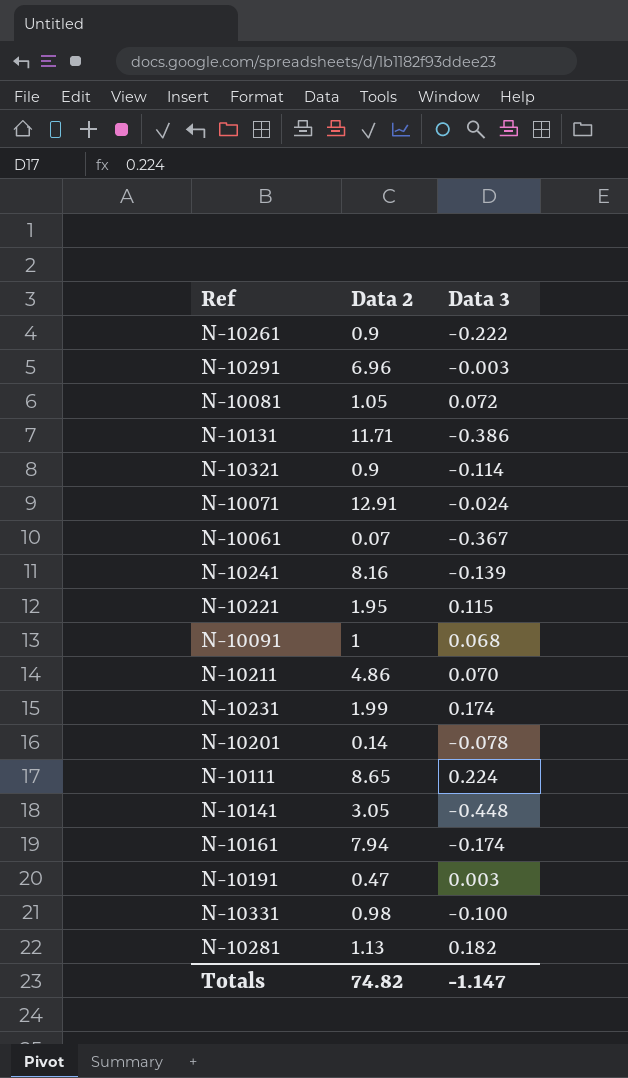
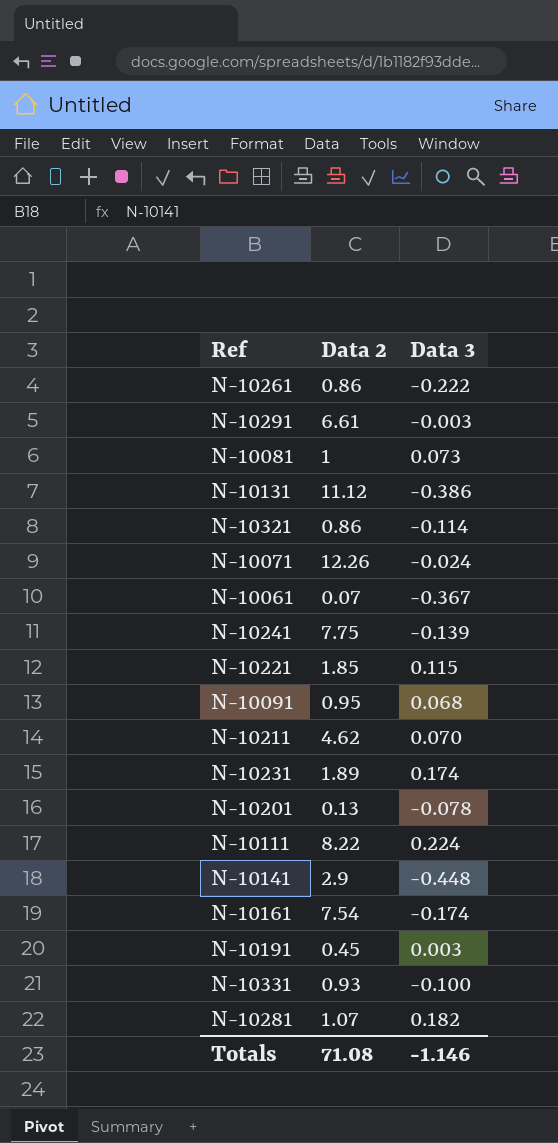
N-10261 | Data 2: 0.9 -> 0.86
N-10291 | Data 2: 6.96 -> 6.61
N-10081 | Data 2: 1.05 -> 1
N-10081 | Data 3: 0.072 -> 0.073
N-10131 | Data 2: 11.71 -> 11.12
N-10321 | Data 2: 0.9 -> 0.86
N-10071 | Data 2: 12.91 -> 12.26
N-10241 | Data 2: 8.16 -> 7.75
N-10221 | Data 2: 1.95 -> 1.85
N-10091 | Data 2: 1 -> 0.95
N-10211 | Data 2: 4.86 -> 4.62
N-10231 | Data 2: 1.99 -> 1.89
N-10201 | Data 2: 0.14 -> 0.13
N-10111 | Data 2: 8.65 -> 8.22
N-10141 | Data 2: 3.05 -> 2.9
N-10161 | Data 2: 7.94 -> 7.54
N-10191 | Data 2: 0.47 -> 0.45
N-10331 | Data 2: 0.98 -> 0.93
N-10281 | Data 2: 1.13 -> 1.07
Totals | Data 2: 74.82 -> 71.08
Totals | Data 3: -1.147 -> -1.146

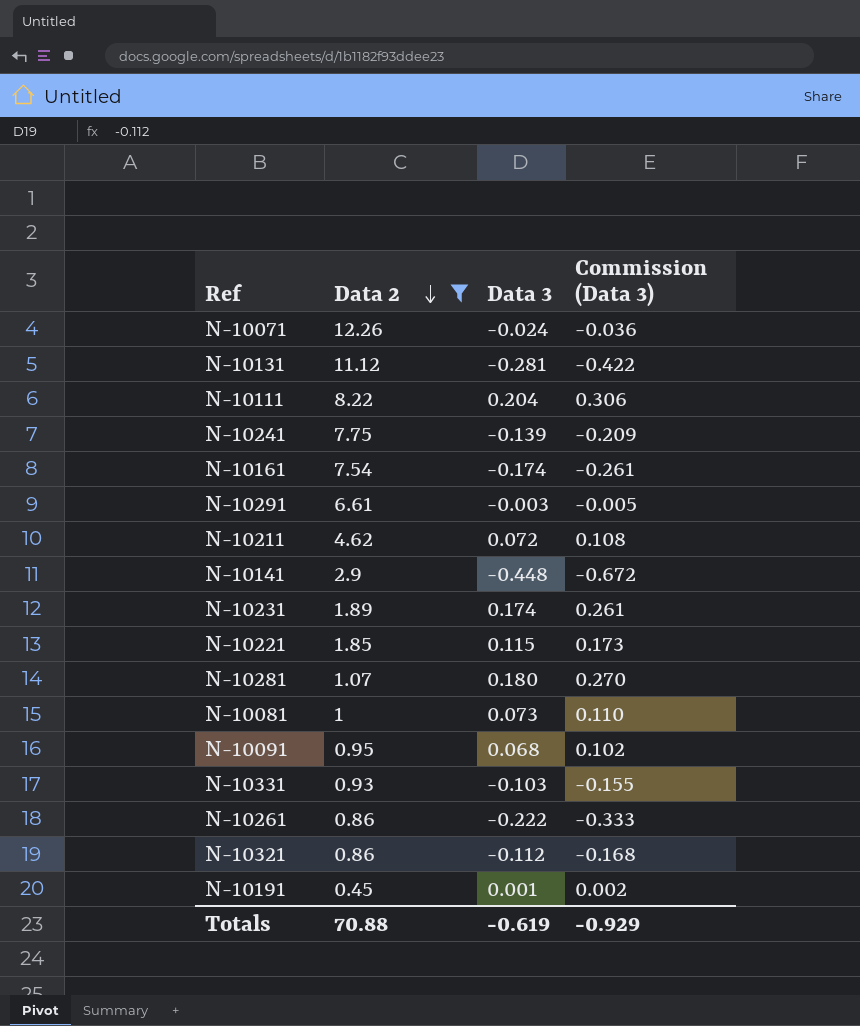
filter: none -> Data 2 >= 0.45
row order: none -> Data 2 descending
column Commission (Data 3) | formula: none -> [Data 3] * 1.5
N-10131 | Data 3: -0.386 -> -0.281
N-10111 | Data 3: 0.224 -> 0.204
N-10211 | Data 3: 0.070 -> 0.072
N-10281 | Data 3: 0.182 -> 0.180
N-10331 | Data 3: -0.100 -> -0.103
N-10321 | Data 3: -0.114 -> -0.112
N-10191 | Data 3: 0.003 -> 0.001
Totals | Data 2: 71.08 -> 70.88
Totals | Data 3: -1.146 -> -0.619

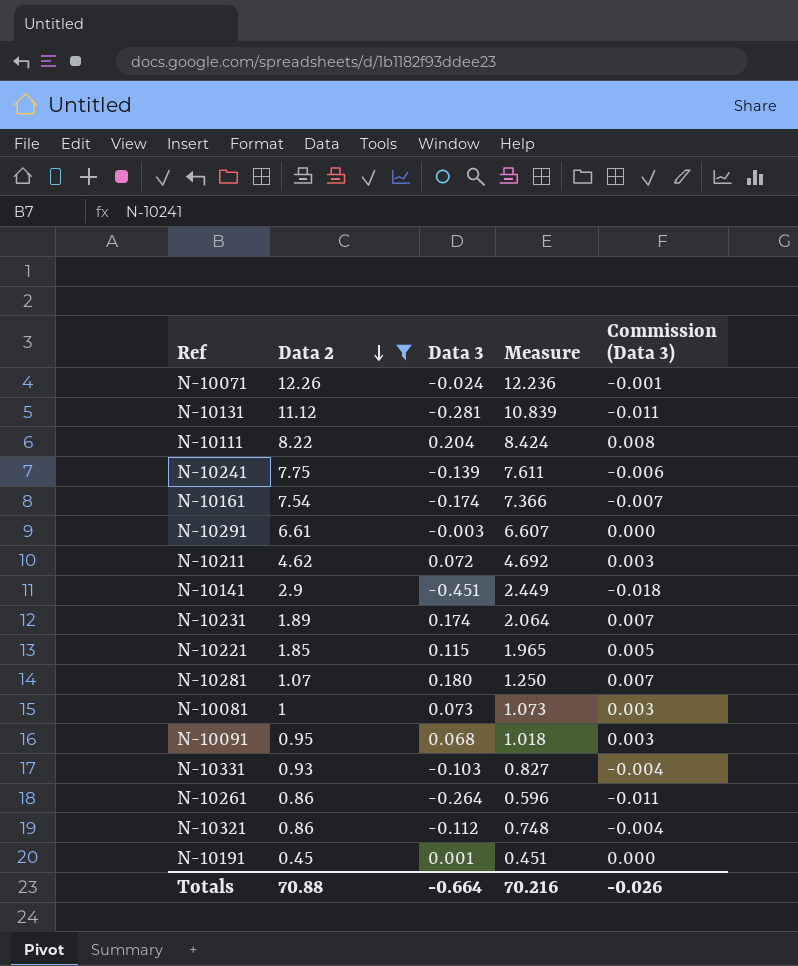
column Measure | formula: none -> [Data 2] + [Data 3]
column Commission (Data 3) | formula: [Data 3] * 1.5 -> [Data 3] * 0.04
N-10141 | Data 3: -0.448 -> -0.451
N-10261 | Data 3: -0.222 -> -0.264
Totals | Data 3: -0.619 -> -0.664
Totals | Commission (Data 3): -0.929 -> -0.026

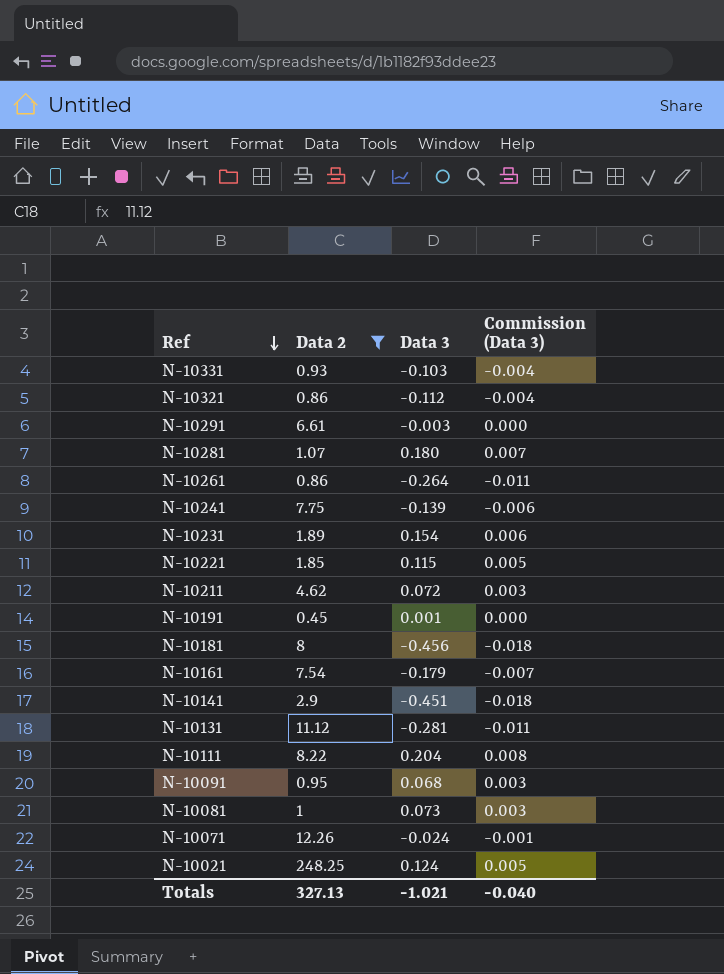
row order: Data 2 descending -> Ref descending
column Measure | formula: [Data 2] + [Data 3] -> none
N-10231 | Data 3: 0.174 -> 0.154
N-10231 | Commission (Data 3): 0.007 -> 0.006
row N-10181: none -> 8 | -0.456 | -0.018
N-10161 | Data 3: -0.174 -> -0.179
row N-10021: none -> 248.25 | 0.124 | 0.005
Totals | Data 2: 70.88 -> 327.13
Totals | Data 3: -0.664 -> -1.021
Totals | Commission (Data 3): -0.026 -> -0.040

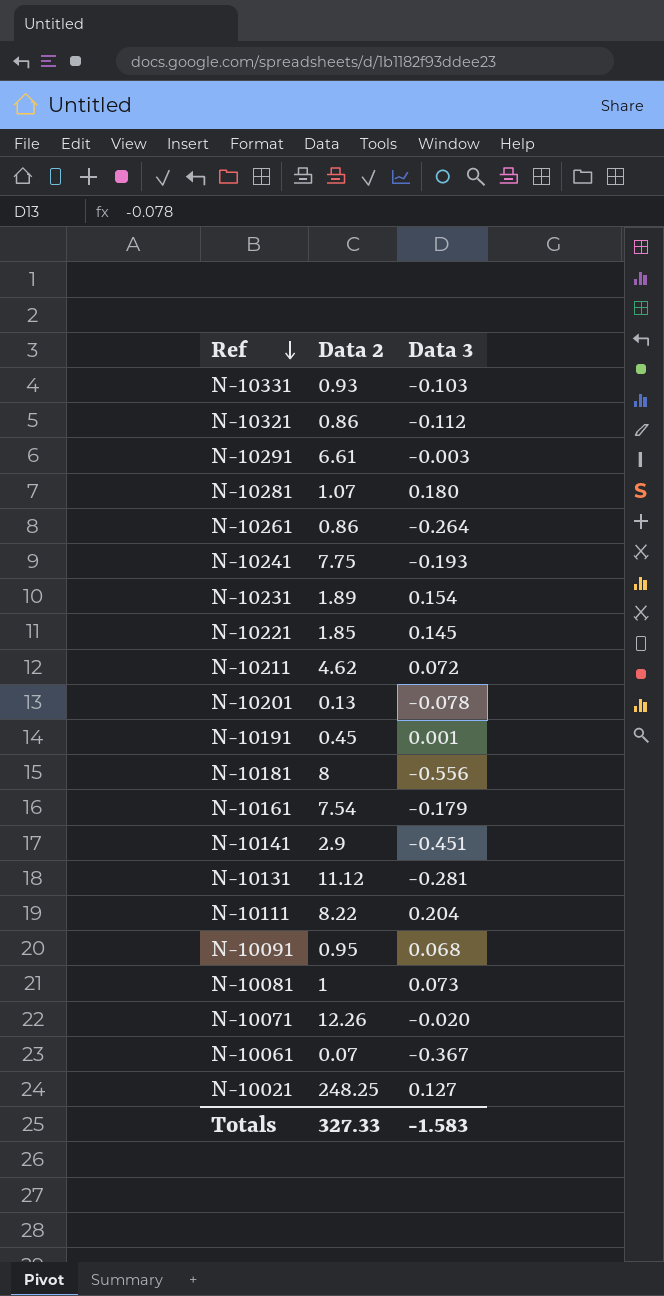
filter: Data 2 >= 0.45 -> none
column Commission (Data 3) | formula: [Data 3] * 0.04 -> none
N-10241 | Data 3: -0.139 -> -0.193
N-10221 | Data 3: 0.115 -> 0.145
N-10181 | Data 3: -0.456 -> -0.556
N-10071 | Data 3: -0.024 -> -0.020
N-10021 | Data 3: 0.124 -> 0.127
Totals | Data 2: 327.13 -> 327.33
Totals | Data 3: -1.021 -> -1.583

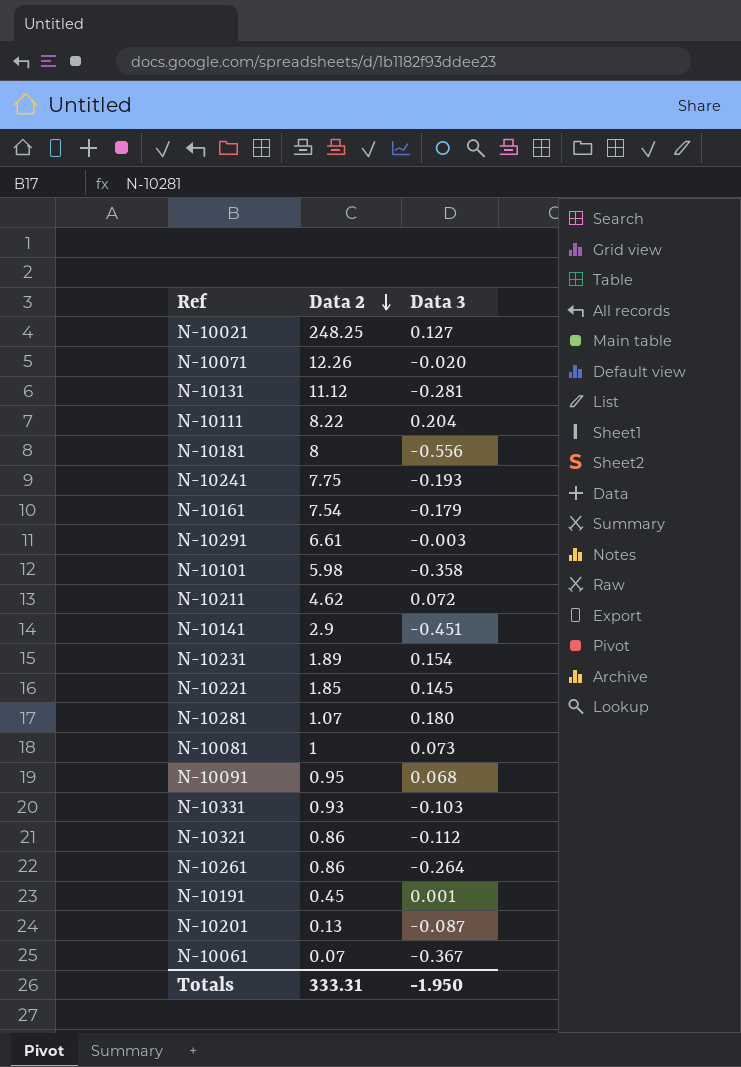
row order: Ref descending -> Data 2 descending
row N-10101: none -> 5.98 | -0.358
N-10201 | Data 3: -0.078 -> -0.087
Totals | Data 2: 327.33 -> 333.31
Totals | Data 3: -1.583 -> -1.950

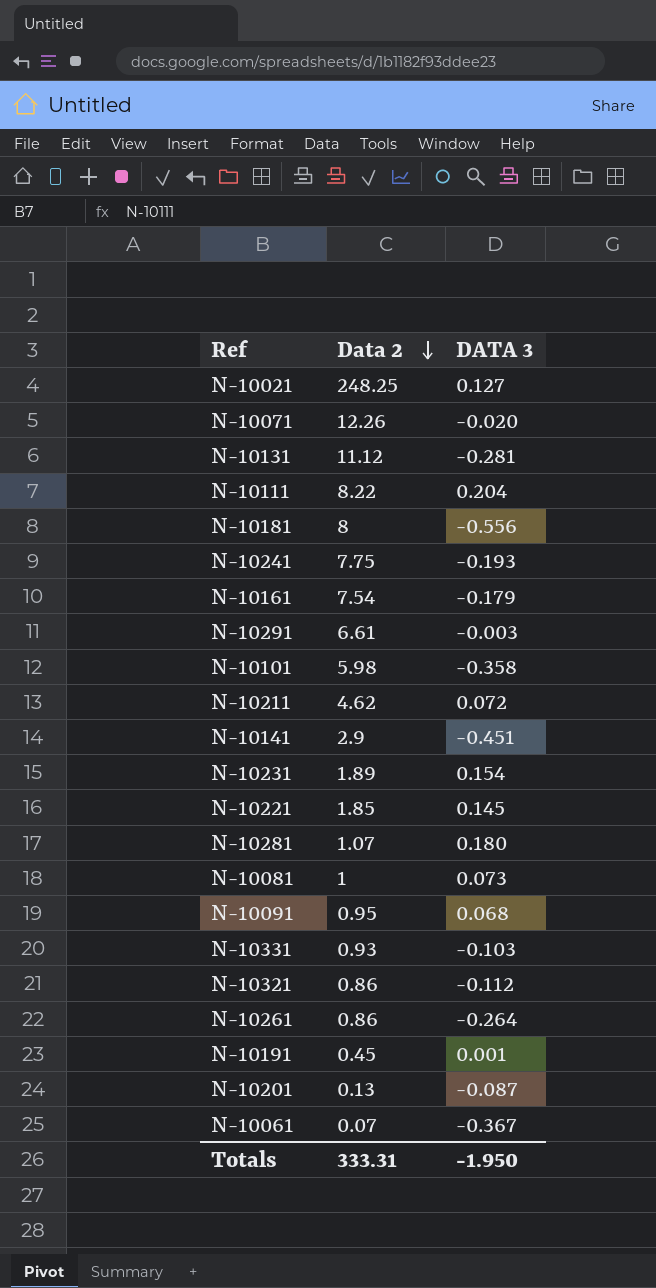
column name: Data 3 -> DATA 3

